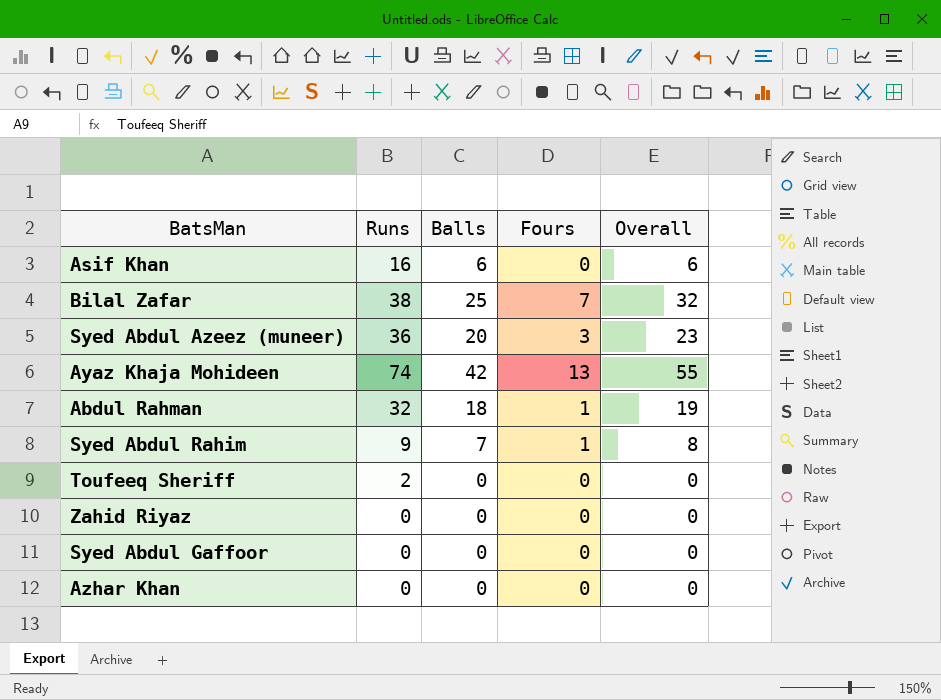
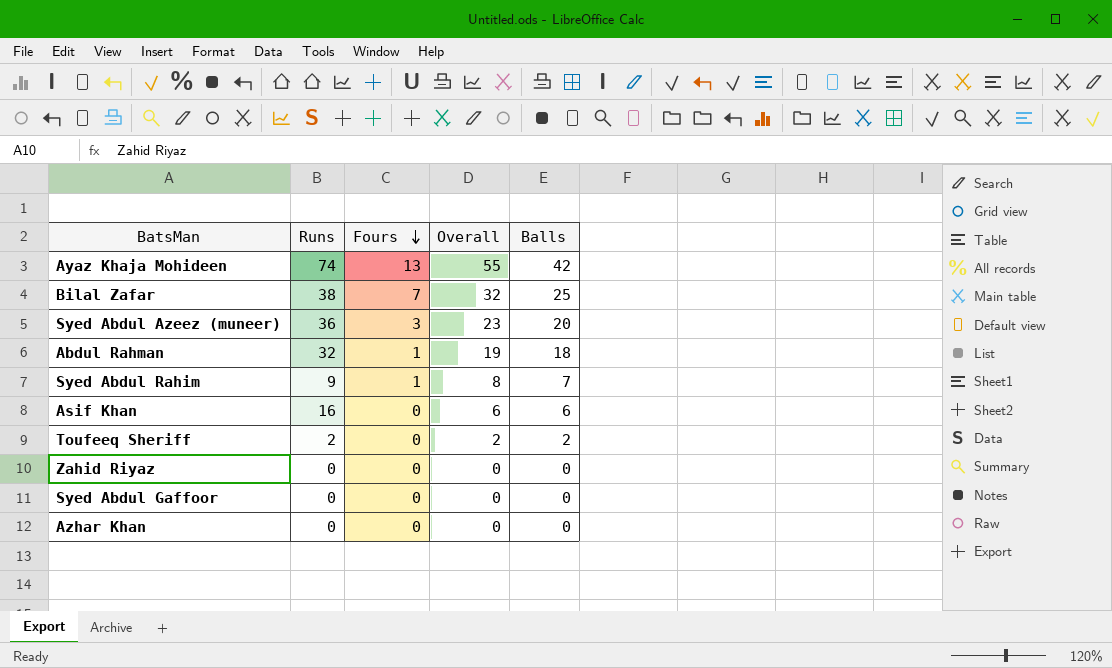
row order: none -> Fours descending
column Balls | position: 3 -> 5
Toufeeq Sheriff | Overall: 0 -> 2
Toufeeq Sheriff | Balls: 0 -> 2

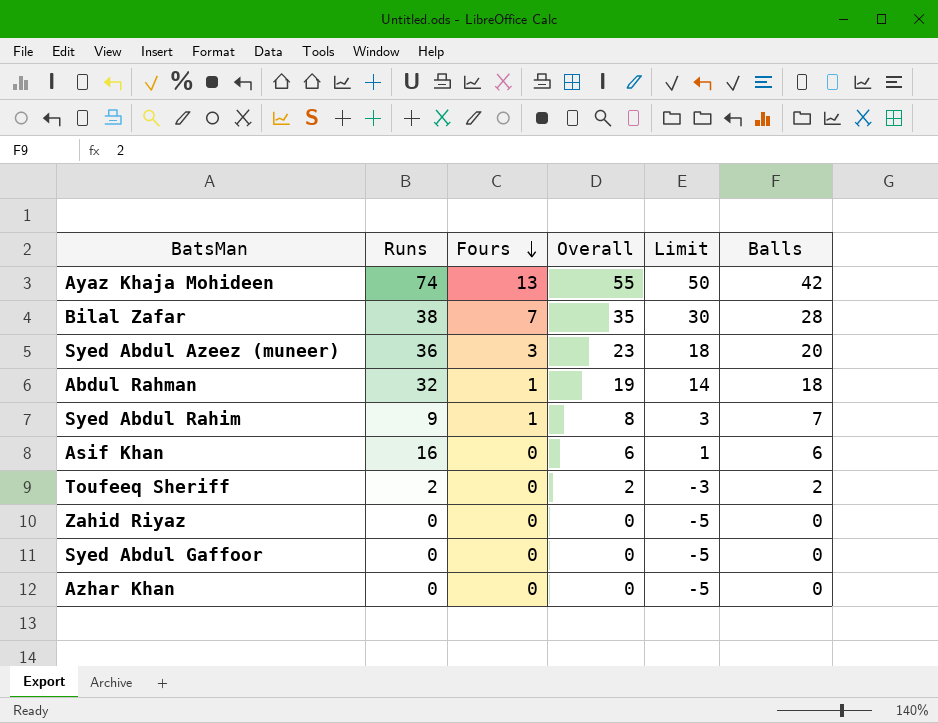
column Limit | formula: none -> [Overall] - 5
Bilal Zafar | Overall: 32 -> 35
Bilal Zafar | Balls: 25 -> 28

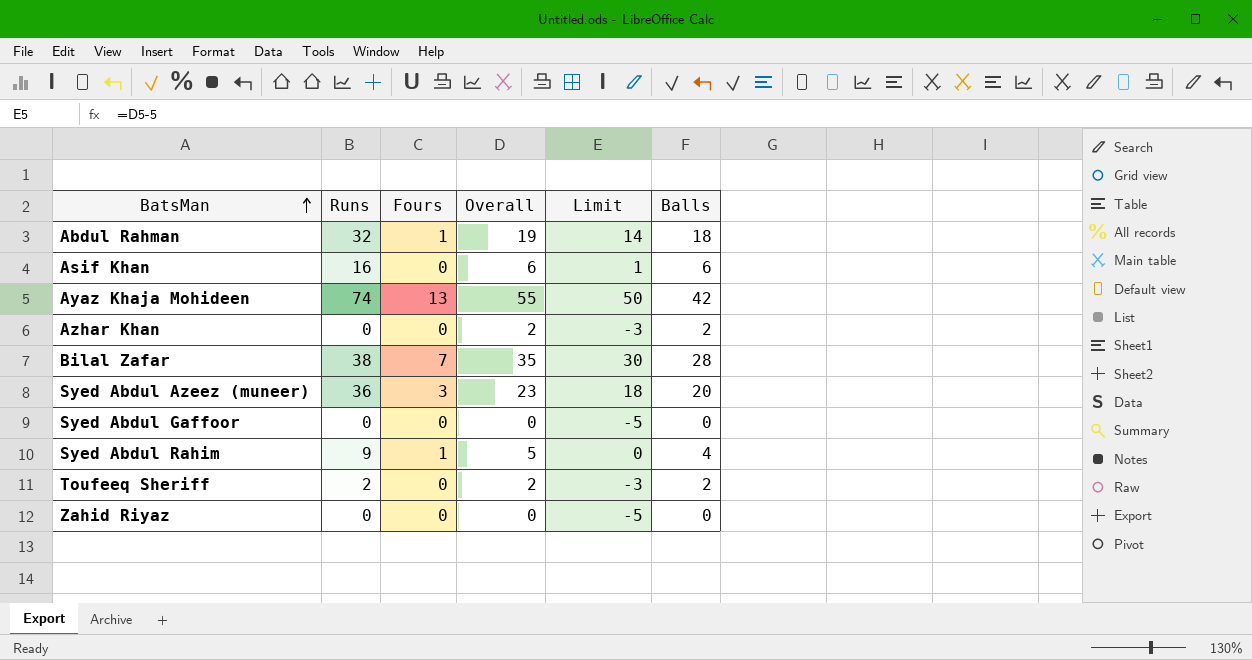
row order: Fours descending -> BatsMan ascending
Azhar Khan | Overall: 0 -> 2
Azhar Khan | Limit: -5 -> -3
Azhar Khan | Balls: 0 -> 2
Syed Abdul Rahim | Overall: 8 -> 5
Syed Abdul Rahim | Limit: 3 -> 0
Syed Abdul Rahim | Balls: 7 -> 4

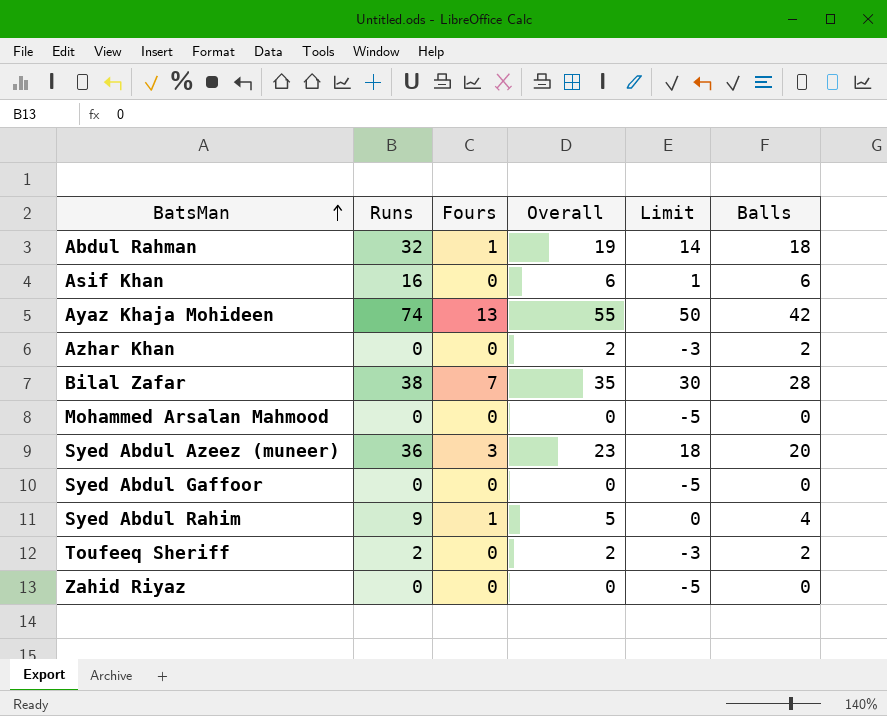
row Mohammed Arsalan Mahmood: none -> 0 | 0 | 0 | -5 | 0

